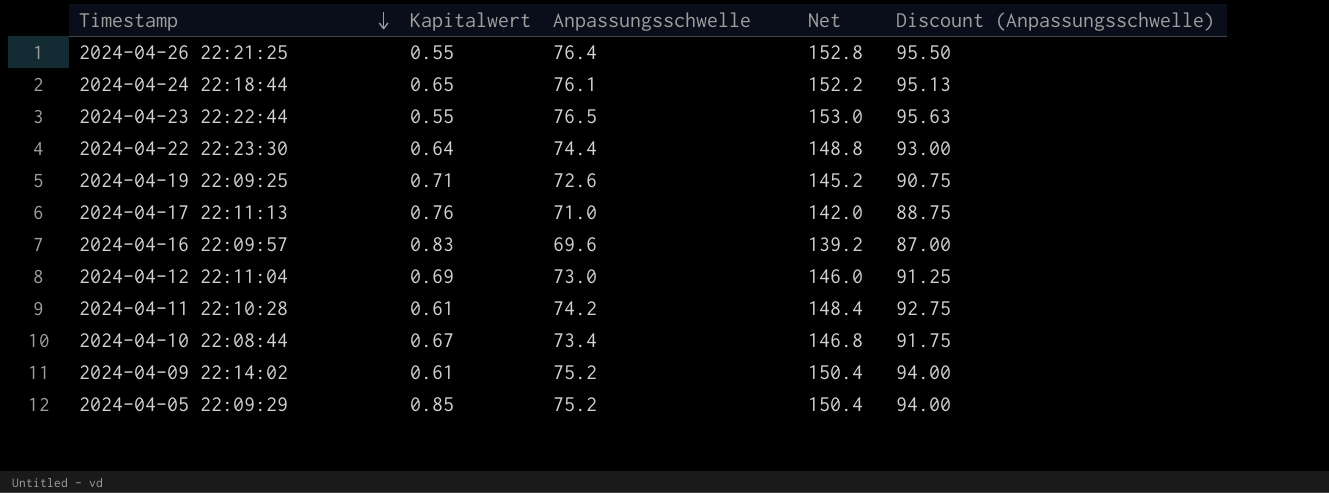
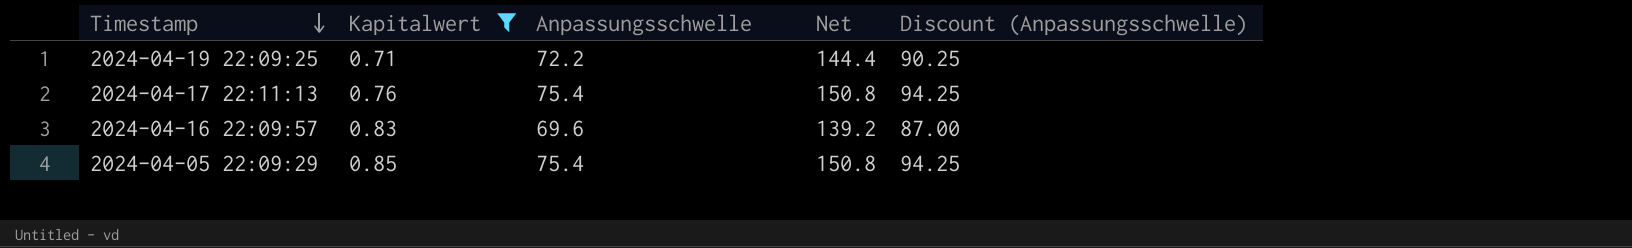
filter: none -> Kapitalwert >= 0.71
2024-04-19 22:09:25 | Anpassungsschwelle: 72.6 -> 72.2
2024-04-19 22:09:25 | Net: 145.2 -> 144.4
2024-04-19 22:09:25 | Discount (Anpassungsschwelle): 90.75 -> 90.25
2024-04-17 22:11:13 | Anpassungsschwelle: 71.0 -> 75.4
2024-04-17 22:11:13 | Net: 142.0 -> 150.8
2024-04-17 22:11:13 | Discount (Anpassungsschwelle): 88.75 -> 94.25
2024-04-05 22:09:29 | Anpassungsschwelle: 75.2 -> 75.4
2024-04-05 22:09:29 | Net: 150.4 -> 150.8
2024-04-05 22:09:29 | Discount (Anpassungsschwelle): 94.00 -> 94.25

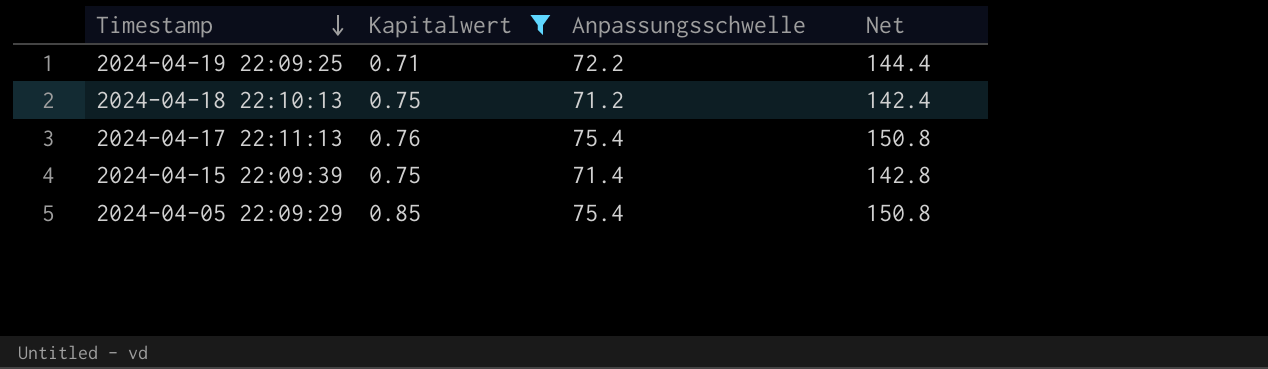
column Discount (Anpassungsschwelle) | formula: [Anpassungsschwelle] * 1.25 -> none
row 2024-04-16 22:09:57: 0.83 | 69.6 | 139.2 | 87.00 -> none
row 2024-04-18 22:10:13: none -> 0.75 | 71.2 | 142.4
row 2024-04-15 22:09:39: none -> 0.75 | 71.4 | 142.8

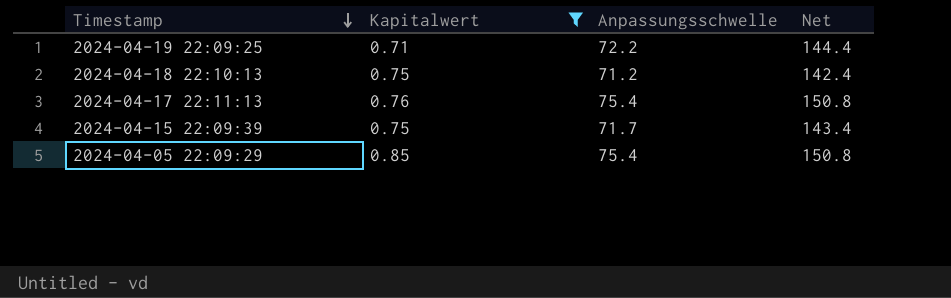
2024-04-15 22:09:39 | Anpassungsschwelle: 71.4 -> 71.7
2024-04-15 22:09:39 | Net: 142.8 -> 143.4

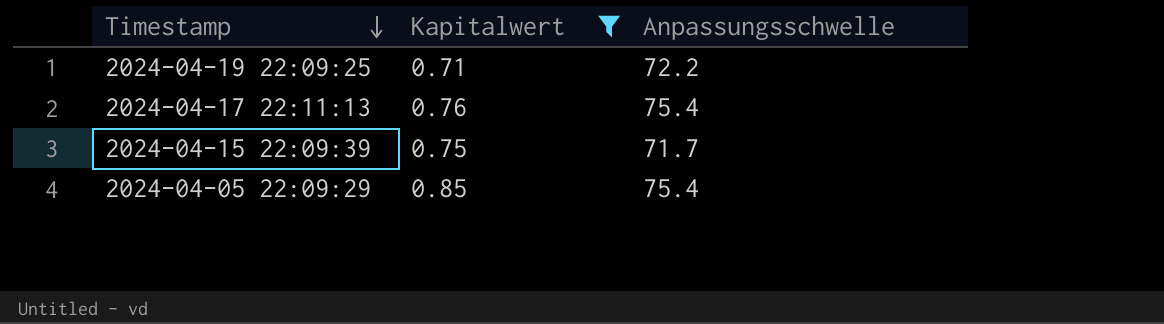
column Net | formula: [Anpassungsschwelle] * 2 -> none
row 2024-04-18 22:10:13: 0.75 | 71.2 | 142.4 -> none

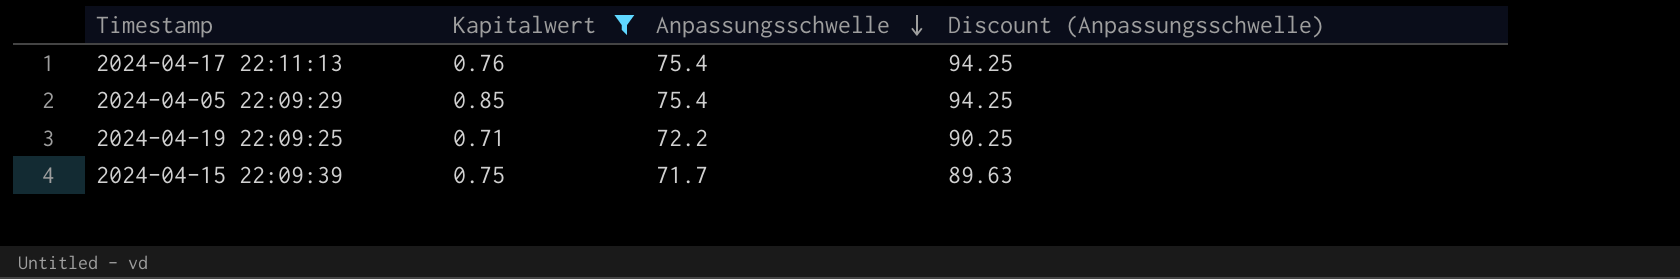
row order: Timestamp descending -> Anpassungsschwelle descending
column Discount (Anpassungsschwelle) | formula: none -> [Anpassungsschwelle] * 1.25

